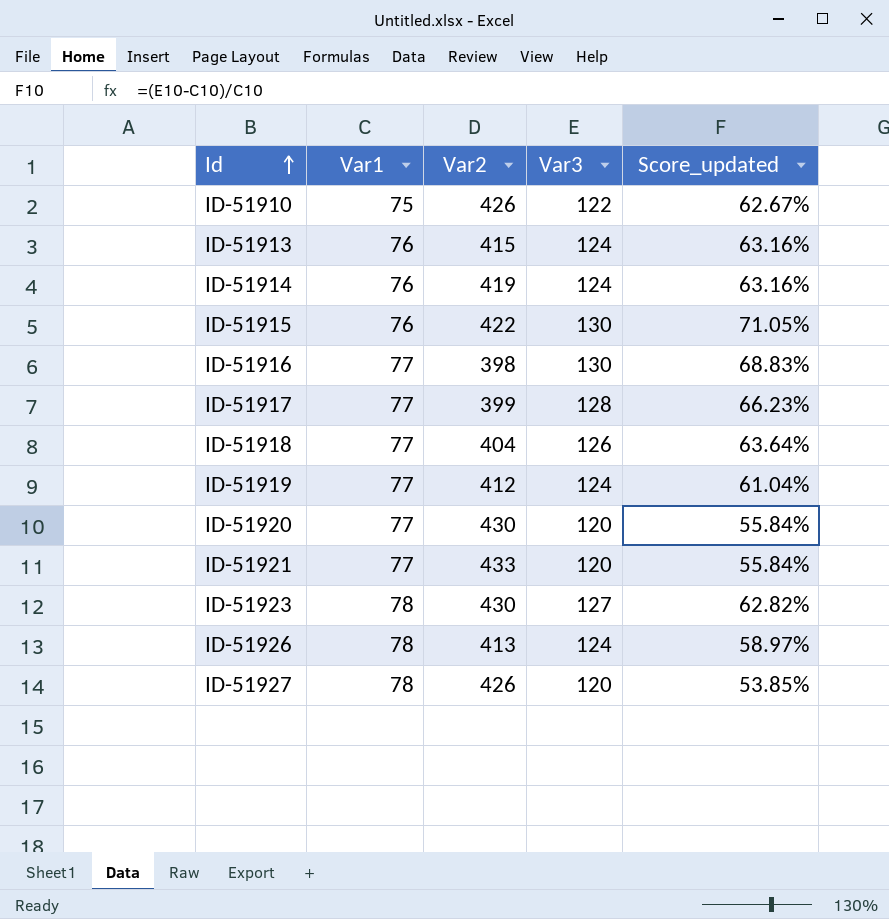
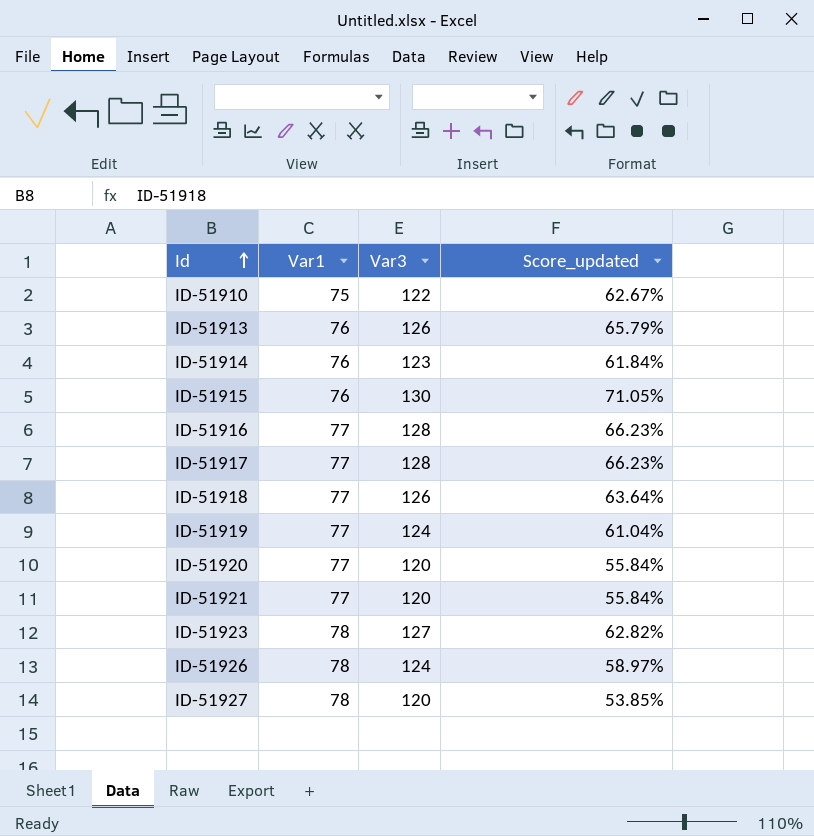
column Var2 | position: 3 -> none
ID-51913 | Var3: 124 -> 126
ID-51913 | Score_updated: 63.16% -> 65.79%
ID-51914 | Var3: 124 -> 123
ID-51914 | Score_updated: 63.16% -> 61.84%
ID-51916 | Var3: 130 -> 128
ID-51916 | Score_updated: 68.83% -> 66.23%

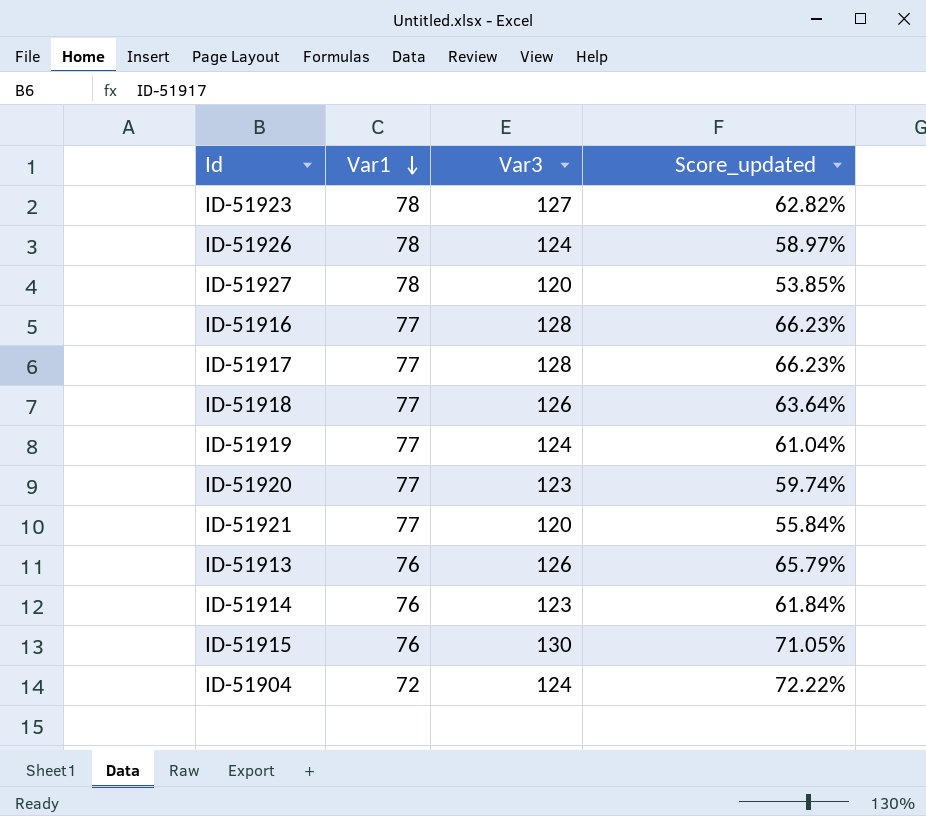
row order: Id ascending -> Var1 descending
row ID-51910: 75 | 122 | 62.67% -> none
ID-51920 | Var3: 120 -> 123
ID-51920 | Score_updated: 55.84% -> 59.74%
row ID-51904: none -> 72 | 124 | 72.22%

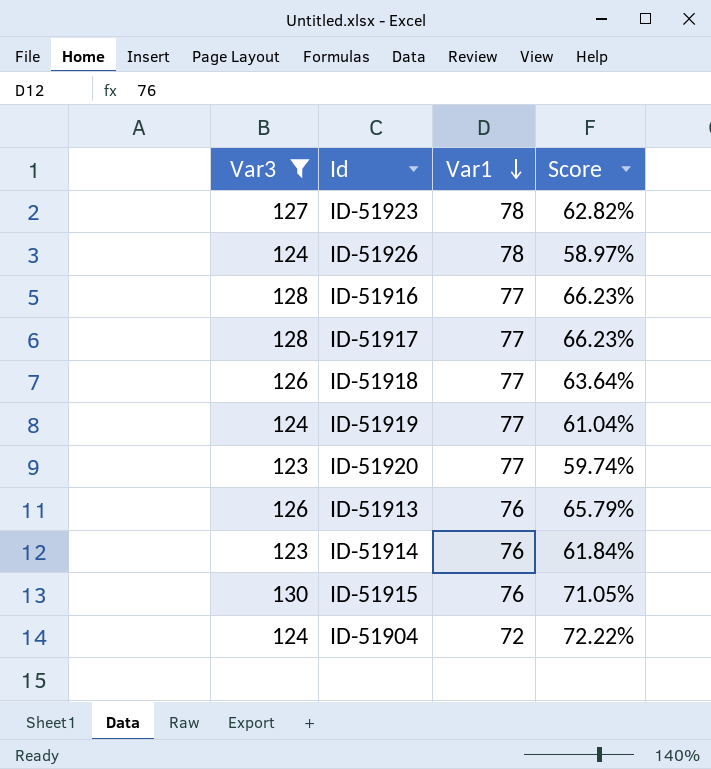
filter: none -> Var3 != 120
column Var3 | position: 3 -> 1
column name: Score_updated -> Score

